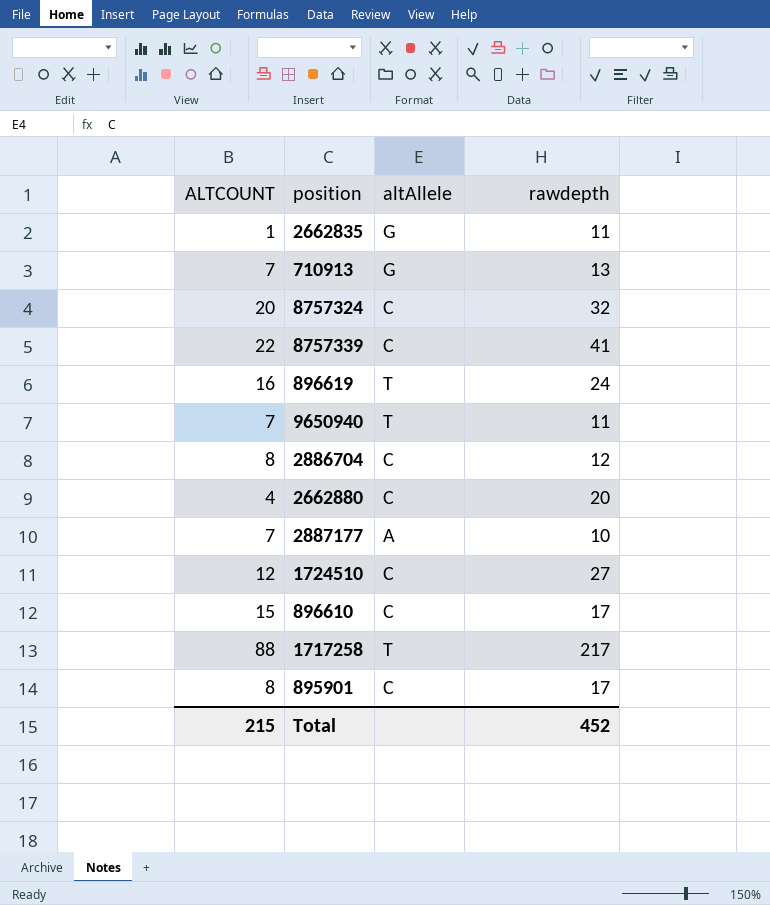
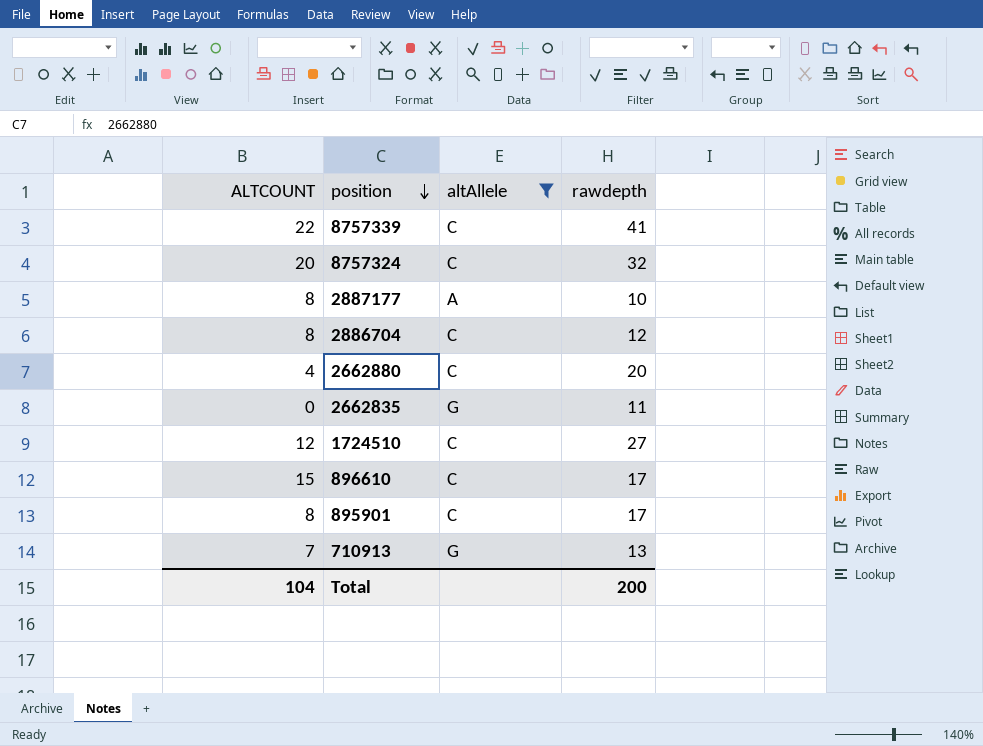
filter: none -> altAllele != T
row order: none -> position descending
2887177 | ALTCOUNT: 7 -> 8
2662835 | ALTCOUNT: 1 -> 0
Total | ALTCOUNT: 215 -> 104
Total | rawdepth: 452 -> 200

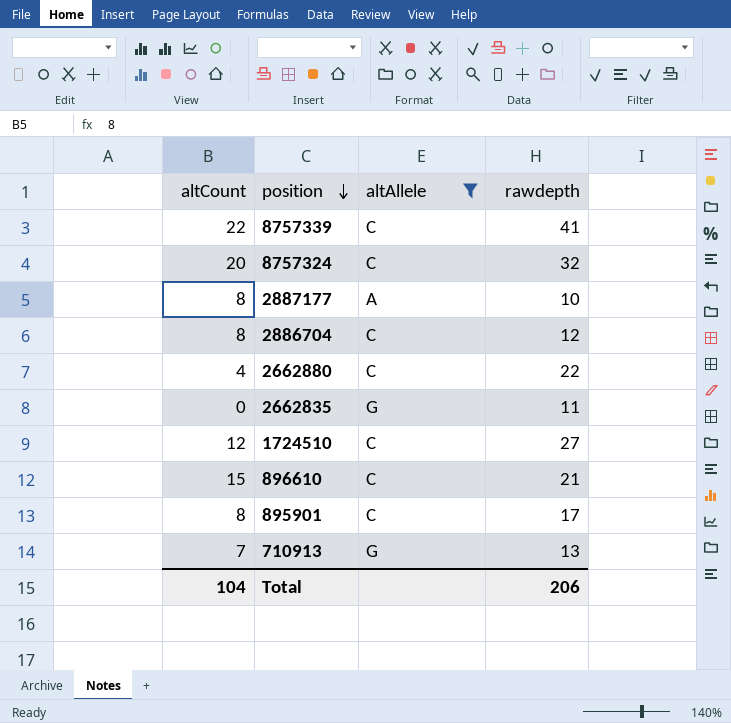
column name: ALTCOUNT -> altCount
2662880 | rawdepth: 20 -> 22
896610 | rawdepth: 17 -> 21
Total | rawdepth: 200 -> 206

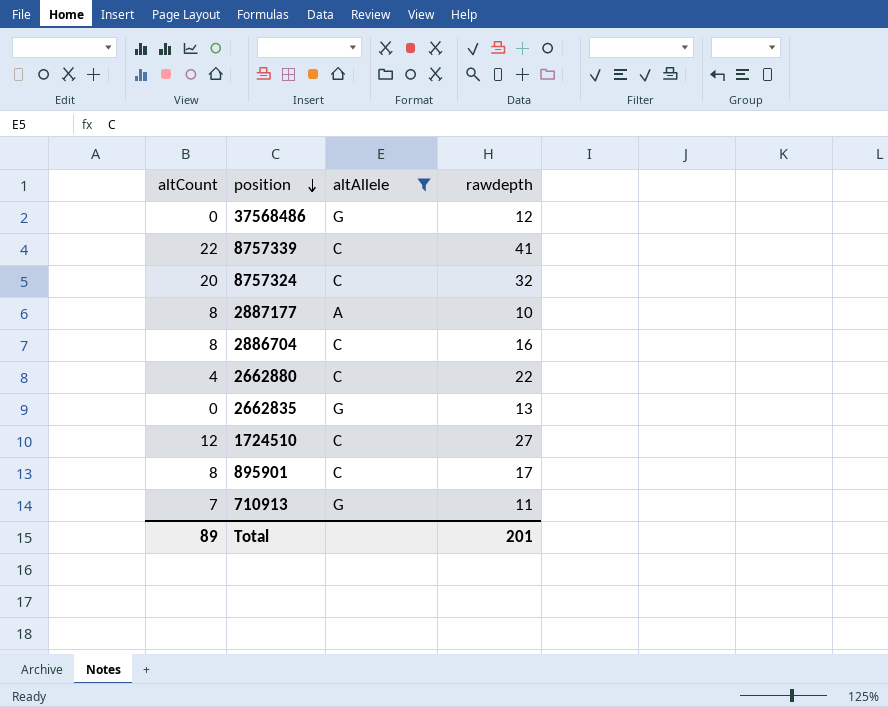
row 896610: 15 | C | 21 -> none
row 37568486: none -> 0 | G | 12
2886704 | rawdepth: 12 -> 16
2662835 | rawdepth: 11 -> 13
710913 | rawdepth: 13 -> 11
Total | altCount: 104 -> 89
Total | rawdepth: 206 -> 201

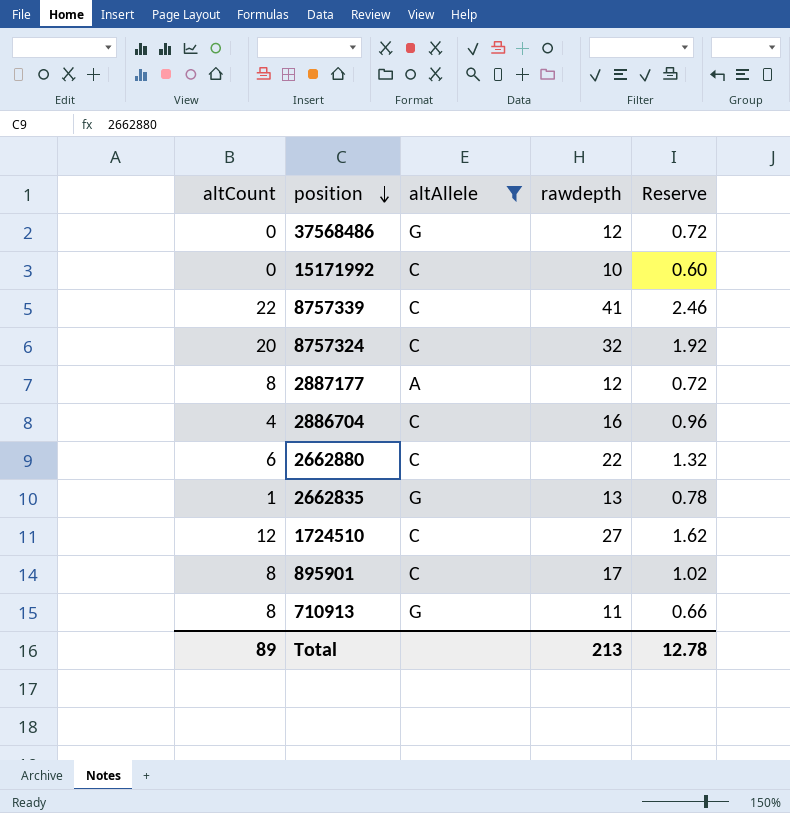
column Reserve | formula: none -> [rawdepth] * 0.06
row 15171992: none -> 0 | C | 10 | 0.60
2887177 | rawdepth: 10 -> 12
2886704 | altCount: 8 -> 4
2662880 | altCount: 4 -> 6
2662835 | altCount: 0 -> 1
710913 | altCount: 7 -> 8
Total | rawdepth: 201 -> 213

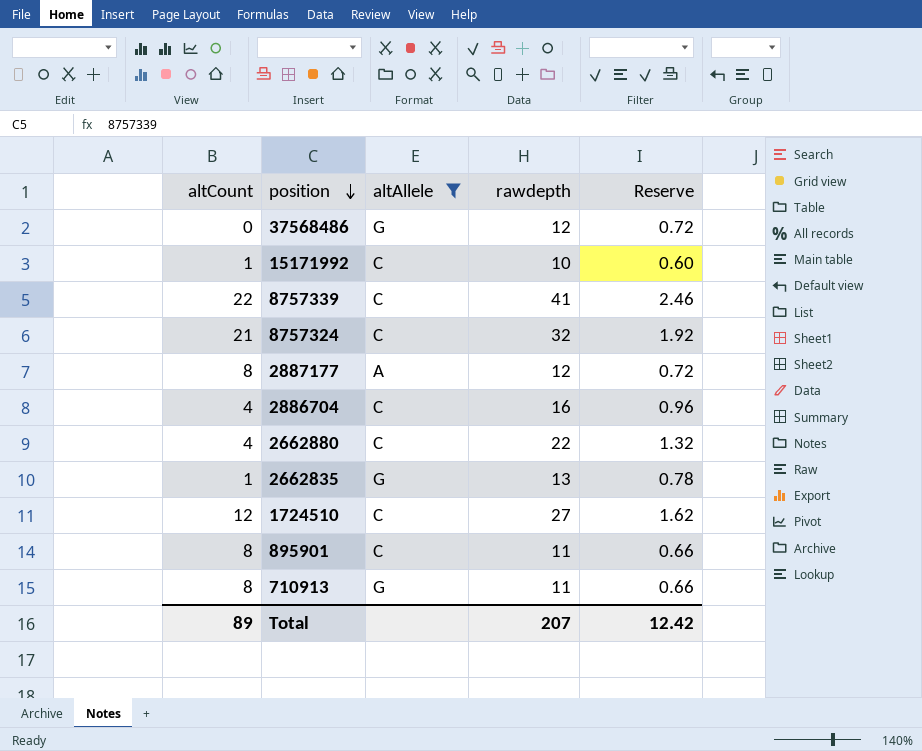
15171992 | altCount: 0 -> 1
8757324 | altCount: 20 -> 21
2662880 | altCount: 6 -> 4
895901 | rawdepth: 17 -> 11
895901 | Reserve: 1.02 -> 0.66
Total | rawdepth: 213 -> 207
Total | Reserve: 12.78 -> 12.42

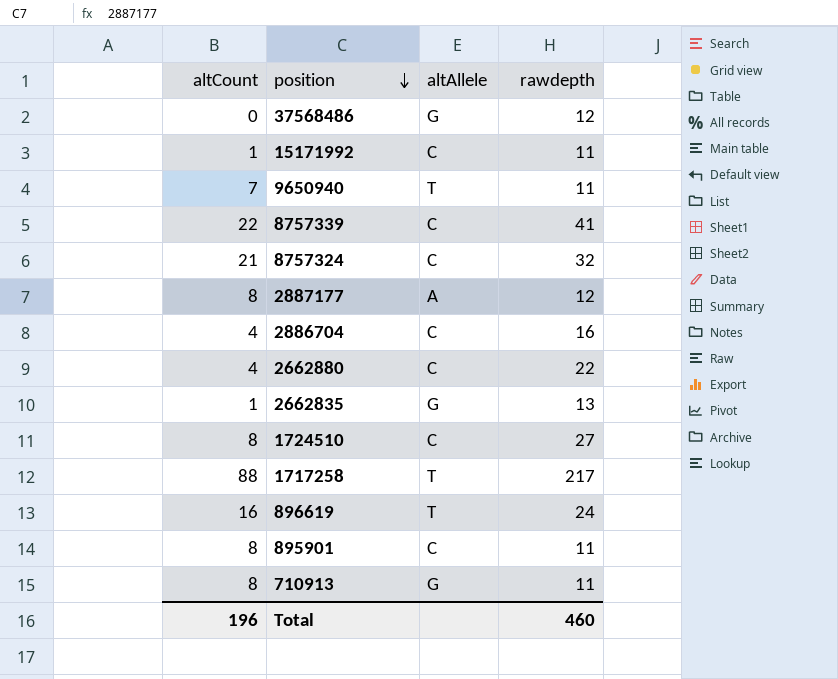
filter: altAllele != T -> none
column Reserve | formula: [rawdepth] * 0.06 -> none
15171992 | rawdepth: 10 -> 11
1724510 | altCount: 12 -> 8
Total | altCount: 89 -> 196
Total | rawdepth: 207 -> 460

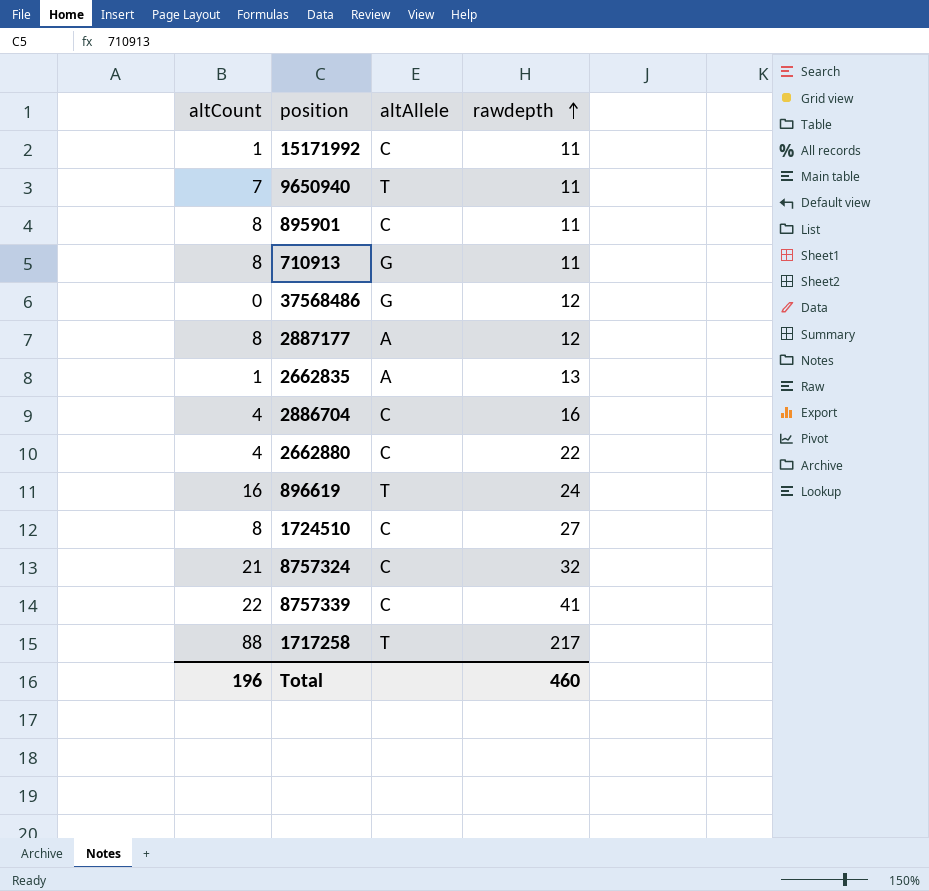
row order: position descending -> rawdepth ascending
2662835 | altAllele: G -> A

